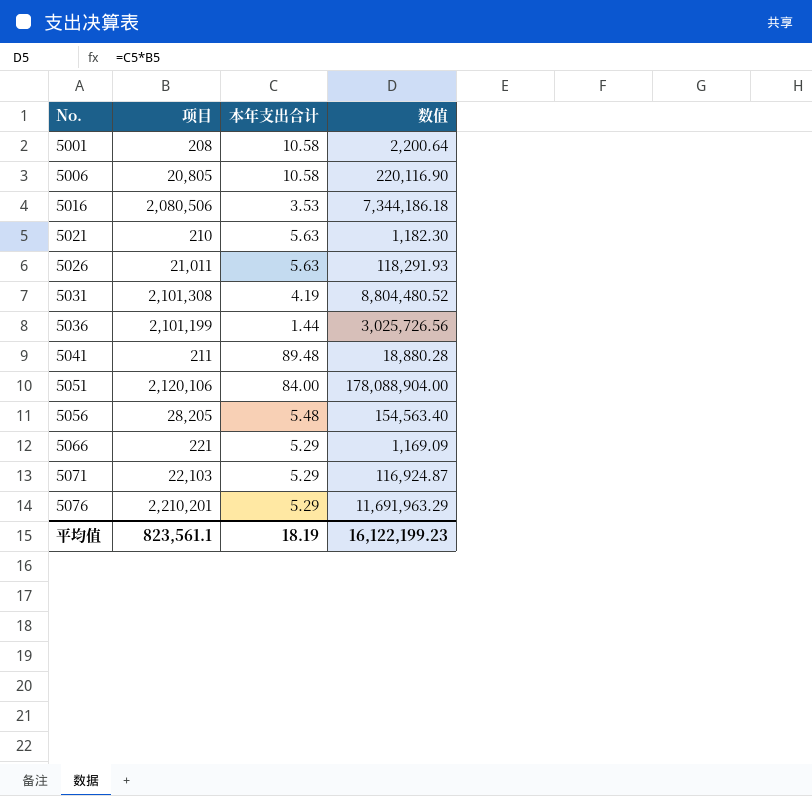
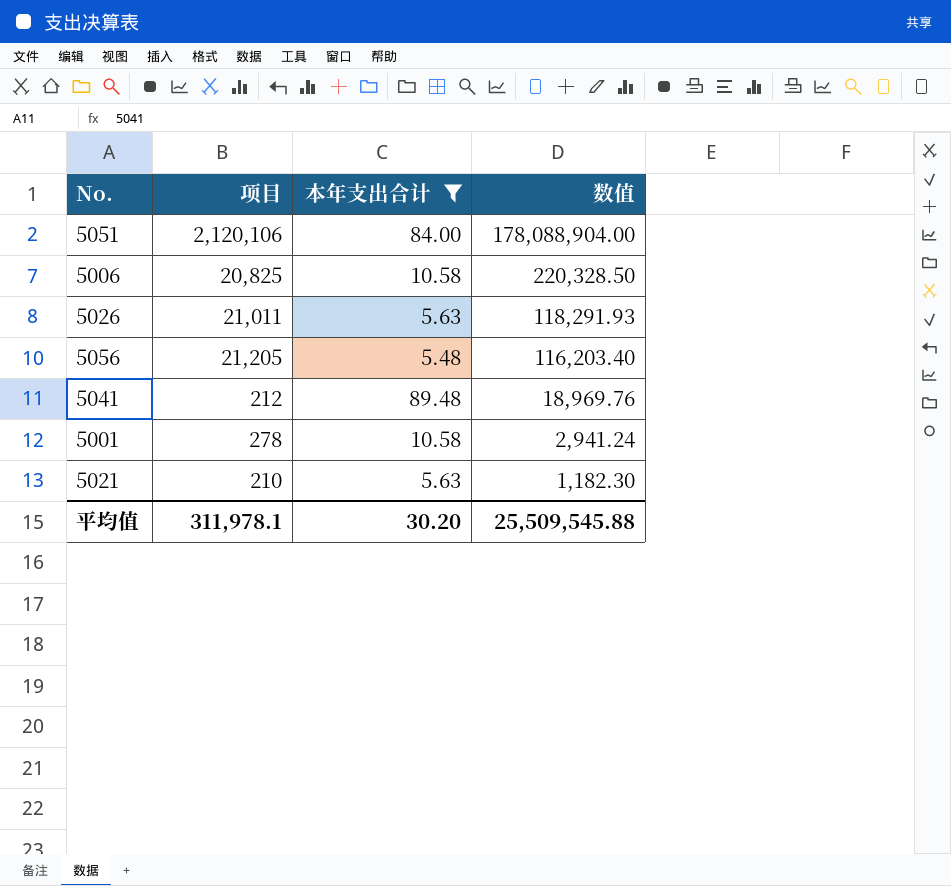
filter: none -> 本年支出合计 >= 5.48
row order: No. ascending -> 数值 descending
5006 | 项目: 20,805 -> 20,825
5006 | 数值: 220,116.90 -> 220,328.50
5056 | 项目: 28,205 -> 21,205
5056 | 数值: 154,563.40 -> 116,203.40
5041 | 项目: 211 -> 212
5041 | 数值: 18,880.28 -> 18,969.76
5001 | 项目: 208 -> 278
5001 | 数值: 2,200.64 -> 2,941.24
平均值 | 项目: 823,561.1 -> 311,978.1
平均值 | 本年支出合计: 18.19 -> 30.20
平均值 | 数值: 16,122,199.23 -> 25,509,545.88

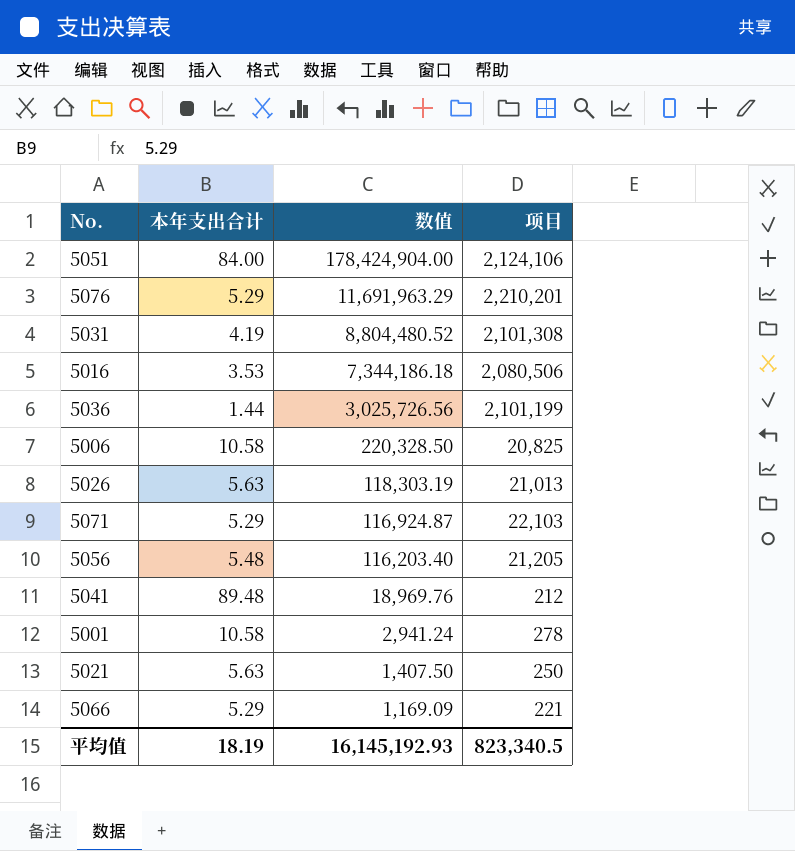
filter: 本年支出合计 >= 5.48 -> none
column 项目 | position: 2 -> 4
5051 | 数值: 178,088,904.00 -> 178,424,904.00
5051 | 项目: 2,120,106 -> 2,124,106
5026 | 数值: 118,291.93 -> 118,303.19
5026 | 项目: 21,011 -> 21,013
5021 | 数值: 1,182.30 -> 1,407.50
5021 | 项目: 210 -> 250
平均值 | 本年支出合计: 30.20 -> 18.19
平均值 | 数值: 25,509,545.88 -> 16,145,192.93
平均值 | 项目: 311,978.1 -> 823,340.5

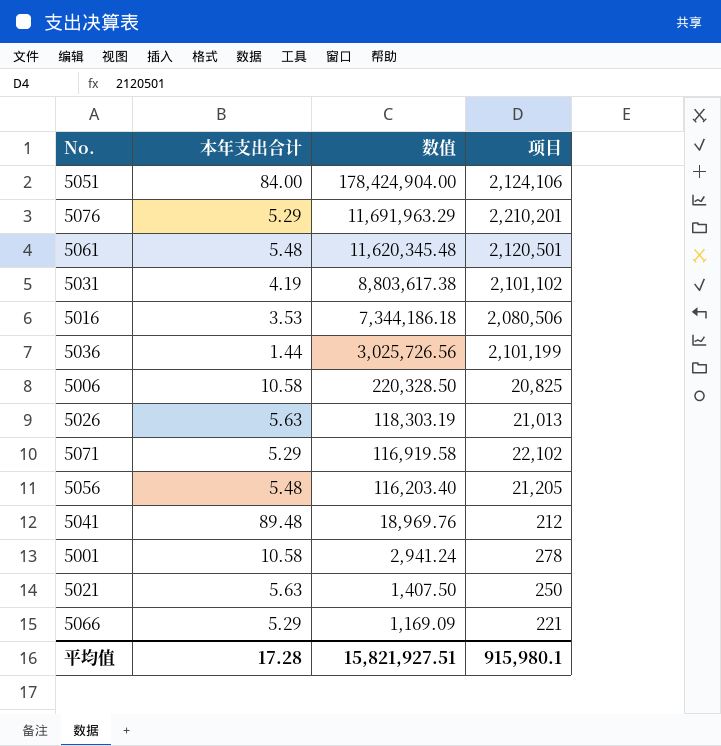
row 5061: none -> 5.48 | 11,620,345.48 | 2,120,501
5031 | 数值: 8,804,480.52 -> 8,803,617.38
5031 | 项目: 2,101,308 -> 2,101,102
5071 | 数值: 116,924.87 -> 116,919.58
5071 | 项目: 22,103 -> 22,102
平均值 | 本年支出合计: 18.19 -> 17.28
平均值 | 数值: 16,145,192.93 -> 15,821,927.51
平均值 | 项目: 823,340.5 -> 915,980.1

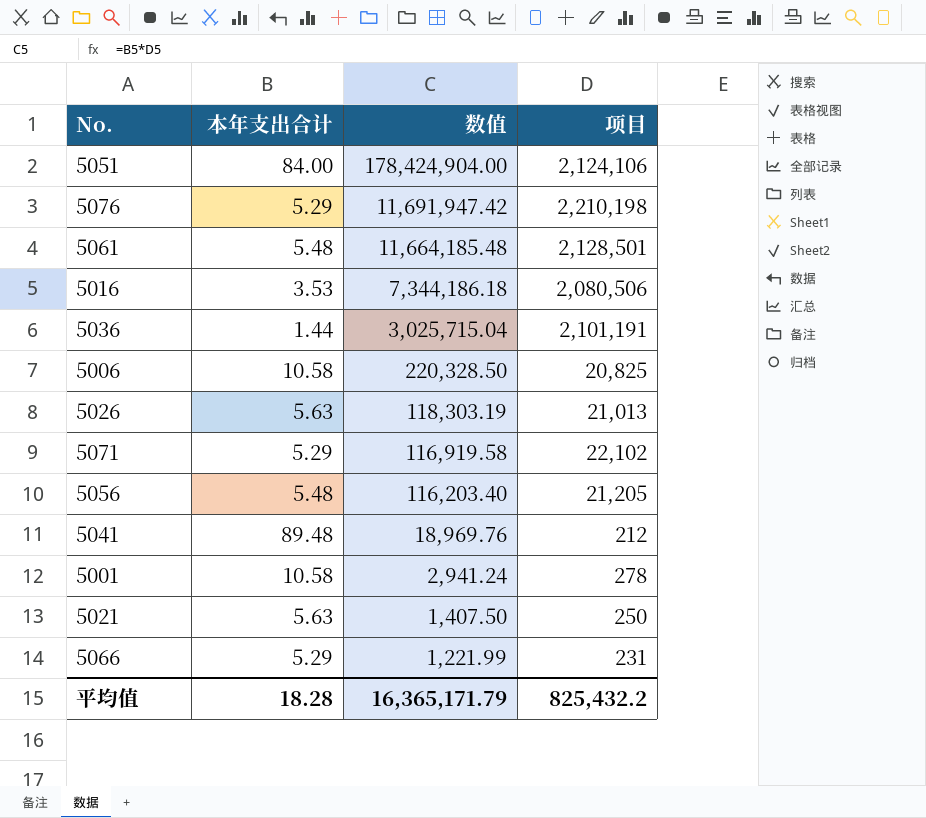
row 5031: 4.19 | 8,803,617.38 | 2,101,102 -> none
5076 | 数值: 11,691,963.29 -> 11,691,947.42
5076 | 项目: 2,210,201 -> 2,210,198
5061 | 数值: 11,620,345.48 -> 11,664,185.48
5061 | 项目: 2,120,501 -> 2,128,501
5036 | 数值: 3,025,726.56 -> 3,025,715.04
5036 | 项目: 2,101,199 -> 2,101,191
5066 | 数值: 1,169.09 -> 1,221.99
5066 | 项目: 221 -> 231
平均值 | 本年支出合计: 17.28 -> 18.28
平均值 | 数值: 15,821,927.51 -> 16,365,171.79
平均值 | 项目: 915,980.1 -> 825,432.2

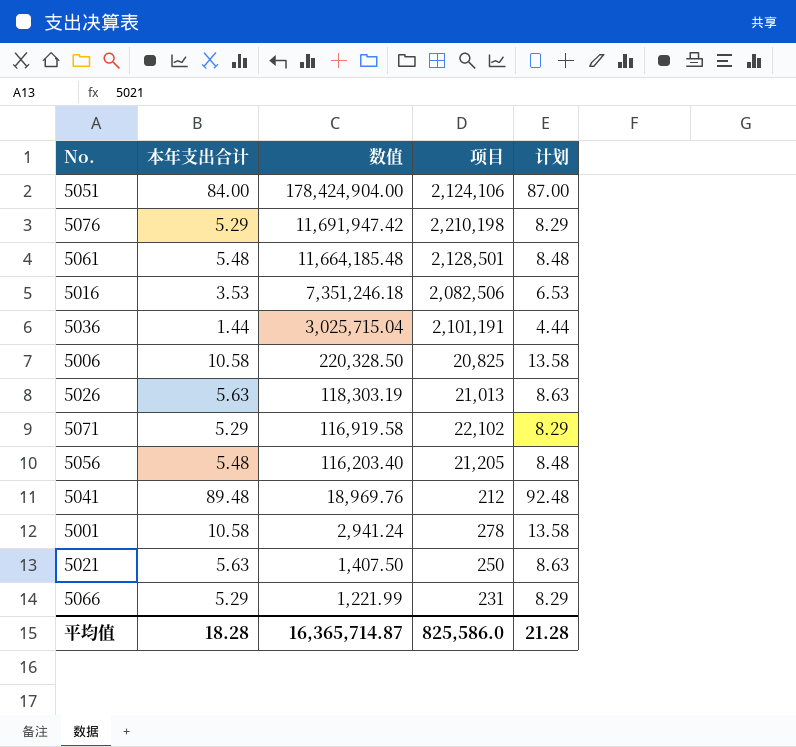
column 计划 | formula: none -> [本年支出合计] + 3
5016 | 数值: 7,344,186.18 -> 7,351,246.18
5016 | 项目: 2,080,506 -> 2,082,506
平均值 | 数值: 16,365,171.79 -> 16,365,714.87
平均值 | 项目: 825,432.2 -> 825,586.0

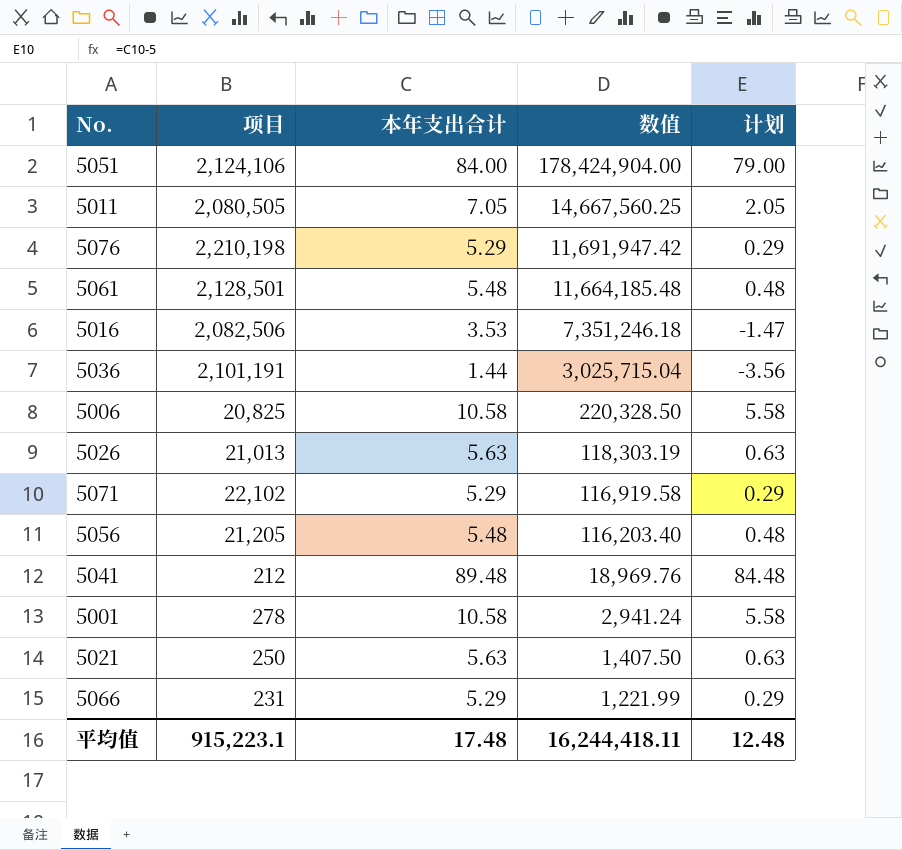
column 项目 | position: 4 -> 2
column 计划 | formula: [本年支出合计] + 3 -> [本年支出合计] - 5
row 5011: none -> 2,080,505 | 7.05 | 14,667,560.25 | 2.05
平均值 | 项目: 825,586.0 -> 915,223.1
平均值 | 本年支出合计: 18.28 -> 17.48
平均值 | 数值: 16,365,714.87 -> 16,244,418.11
平均值 | 计划: 21.28 -> 12.48

